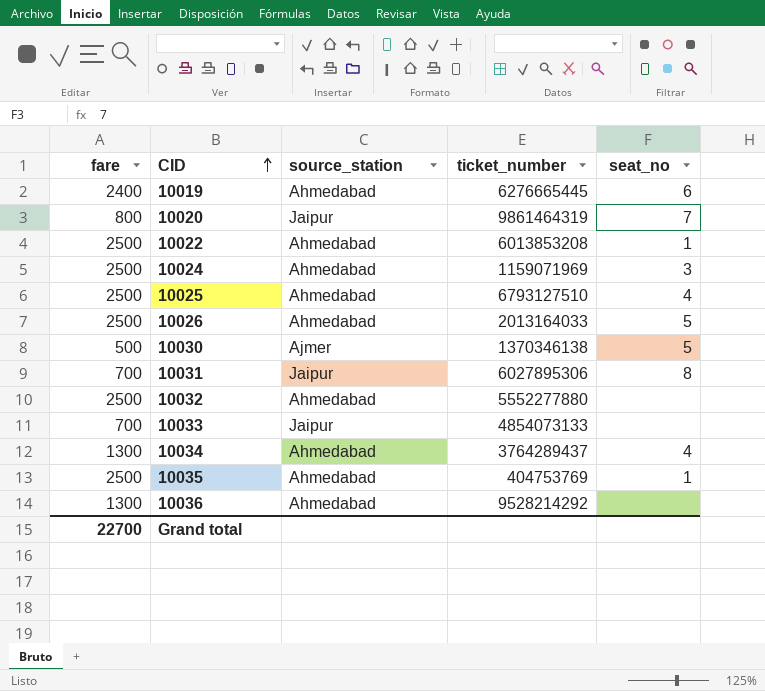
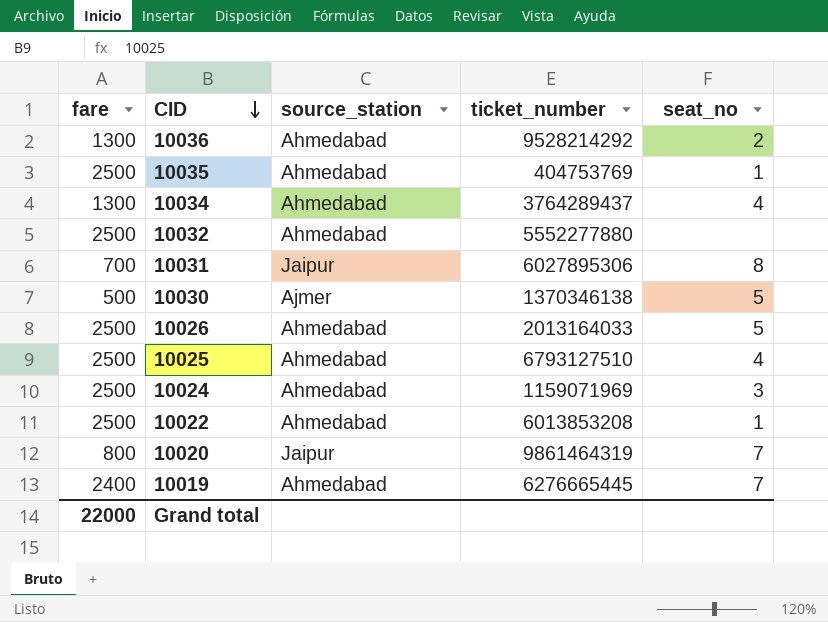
row order: CID ascending -> CID descending
row 10033: 700 | Jaipur | 4854073133 | none -> none
10036 | seat_no: none -> 2
10019 | seat_no: 6 -> 7
Grand total | fare: 22700 -> 22000

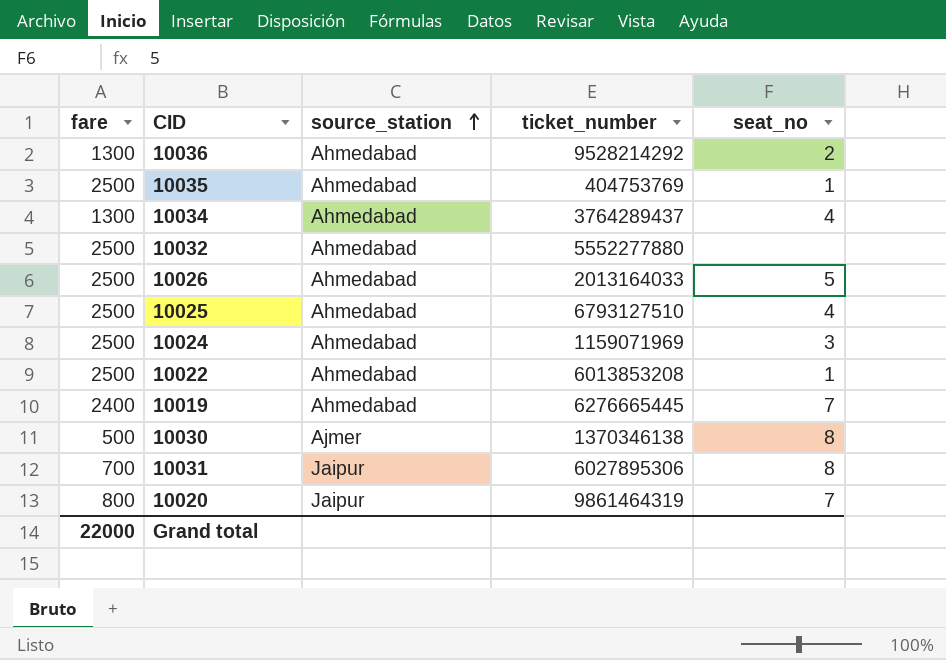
row order: CID descending -> source_station ascending
10030 | seat_no: 5 -> 8

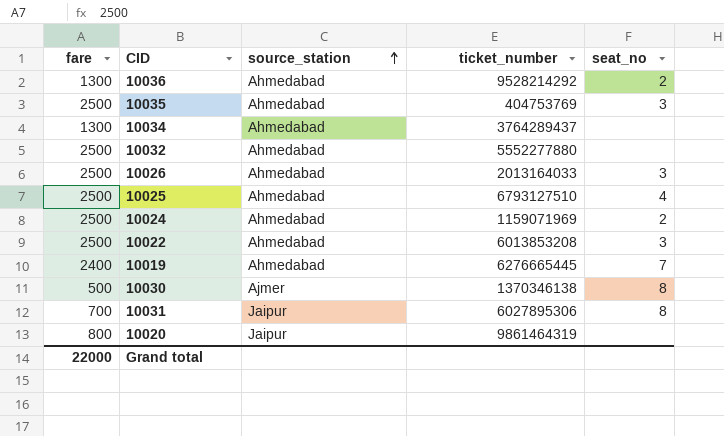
10035 | seat_no: 1 -> 3
10034 | seat_no: 4 -> none
10026 | seat_no: 5 -> 3
10024 | seat_no: 3 -> 2
10022 | seat_no: 1 -> 3
10020 | seat_no: 7 -> none

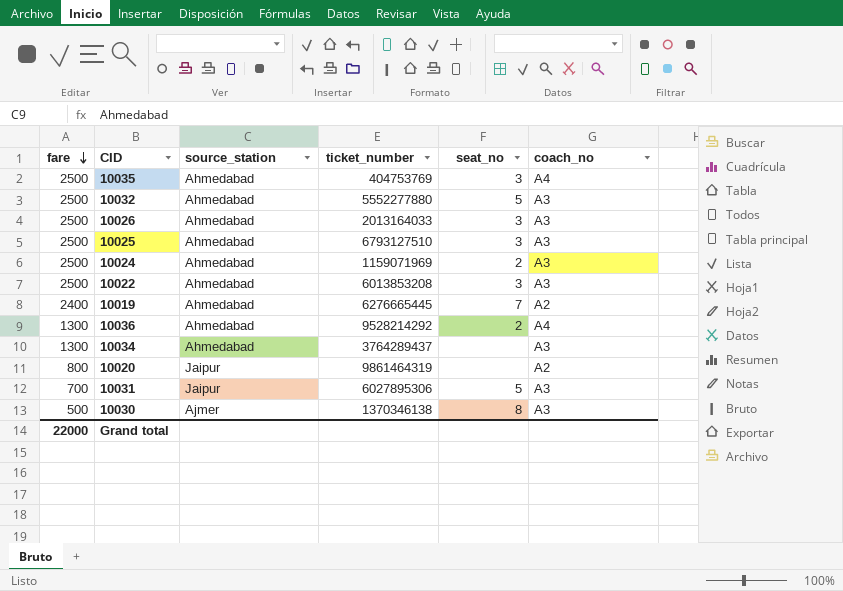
row order: source_station ascending -> fare descending
column coach_no | position: none -> 6
10032 | seat_no: none -> 5
10025 | seat_no: 4 -> 3
10031 | seat_no: 8 -> 5

